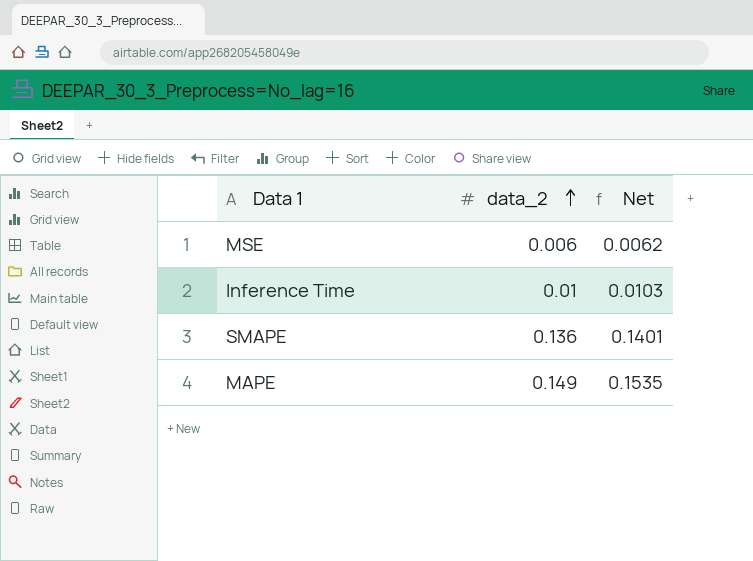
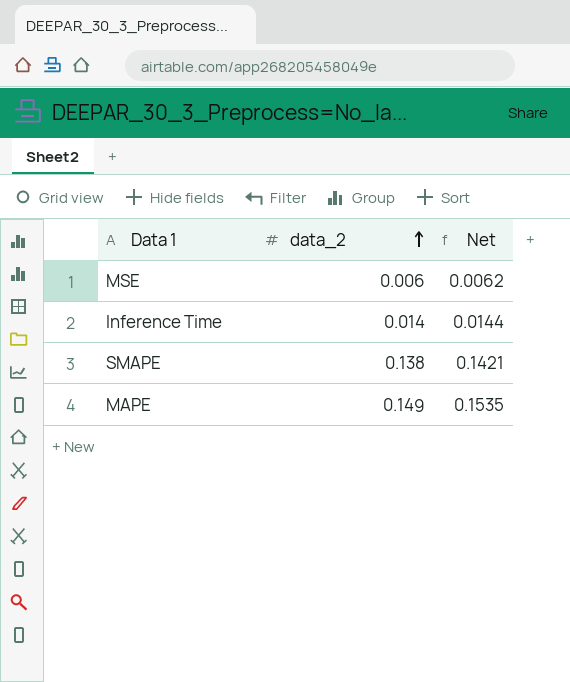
Inference Time | data_2: 0.01 -> 0.014
Inference Time | Net: 0.0103 -> 0.0144
SMAPE | data_2: 0.136 -> 0.138
SMAPE | Net: 0.1401 -> 0.1421

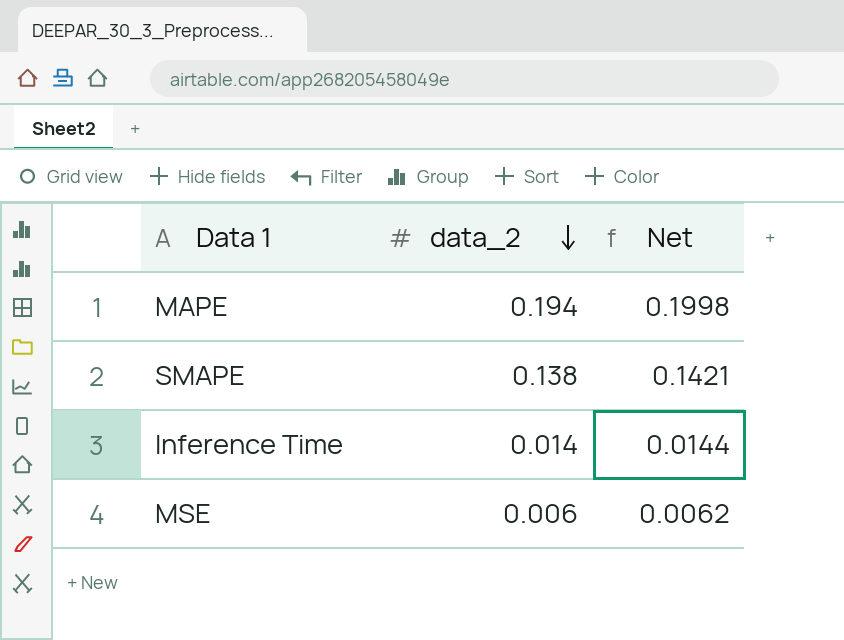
row order: data_2 ascending -> data_2 descending
MAPE | data_2: 0.149 -> 0.194
MAPE | Net: 0.1535 -> 0.1998

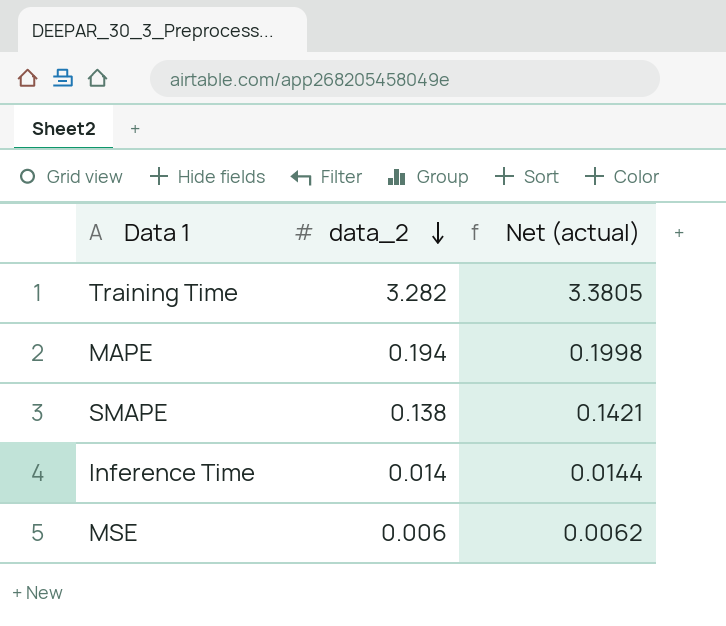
column name: Net -> Net (actual)
row Training Time: none -> 3.282 | 3.3805

